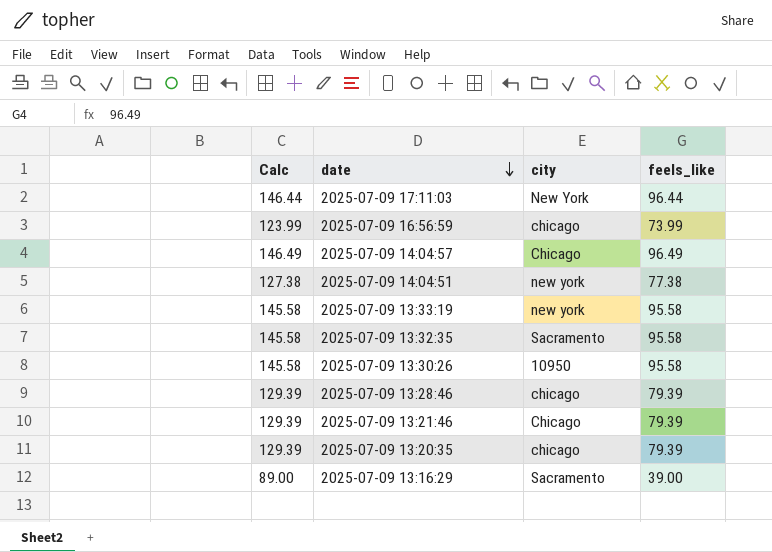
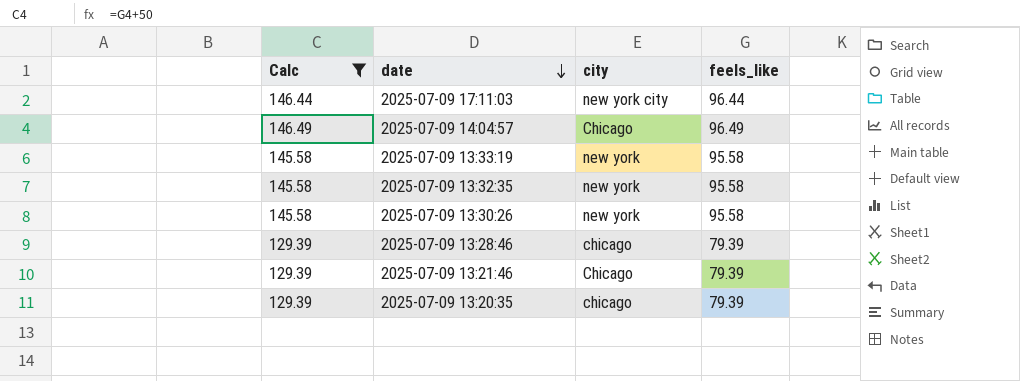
filter: none -> Calc >= 129.39
2025-07-09 17:11:03 | city: New York -> new york city
2025-07-09 13:32:35 | city: Sacramento -> new york
2025-07-09 13:30:26 | city: 10950 -> new york

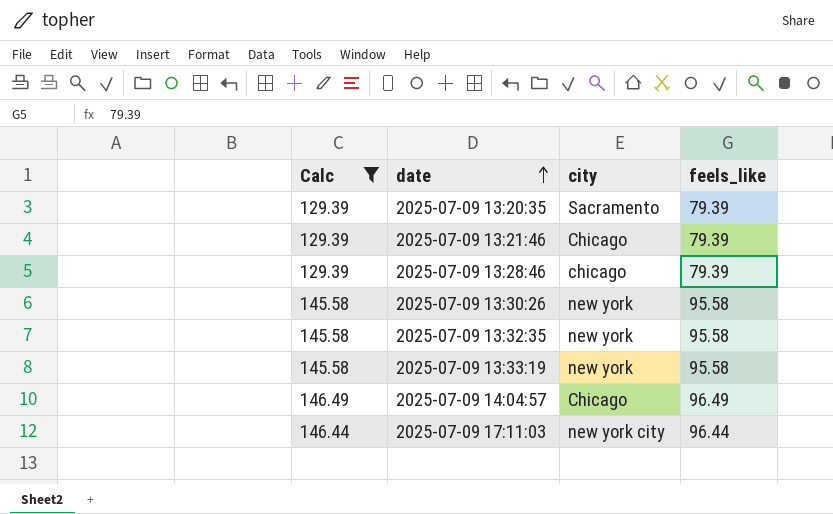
row order: date descending -> date ascending
2025-07-09 13:20:35 | city: chicago -> Sacramento

